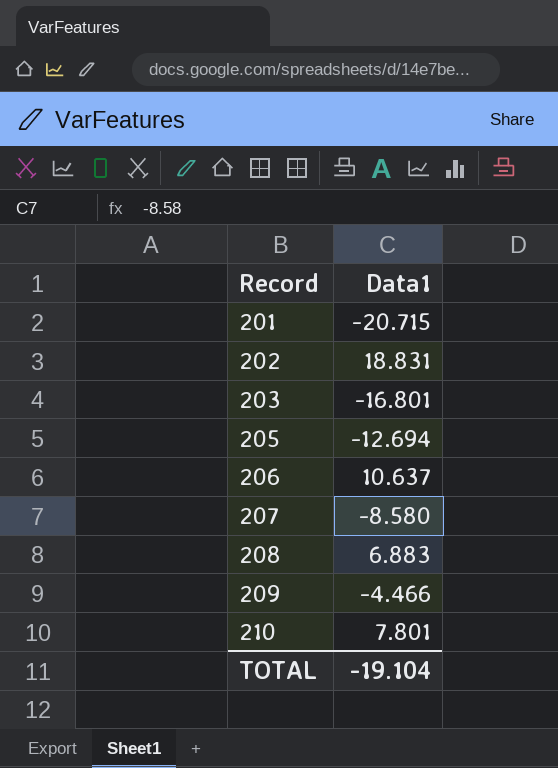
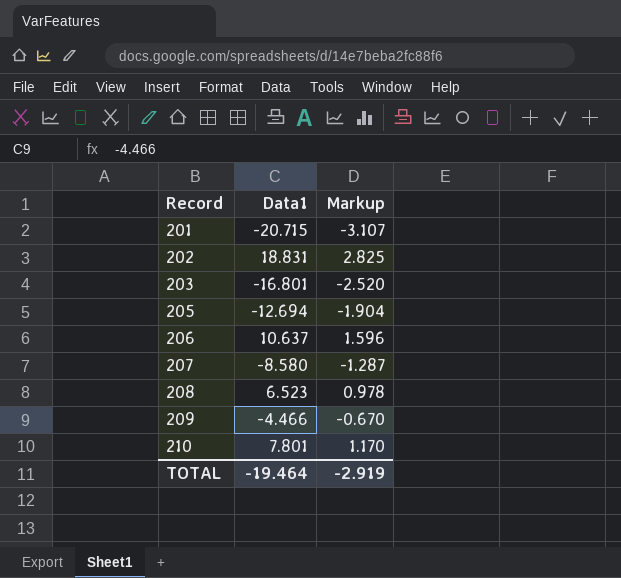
column Markup | formula: none -> [Data1] * 0.15
208 | Data1: 6.883 -> 6.523
TOTAL | Data1: -19.104 -> -19.464

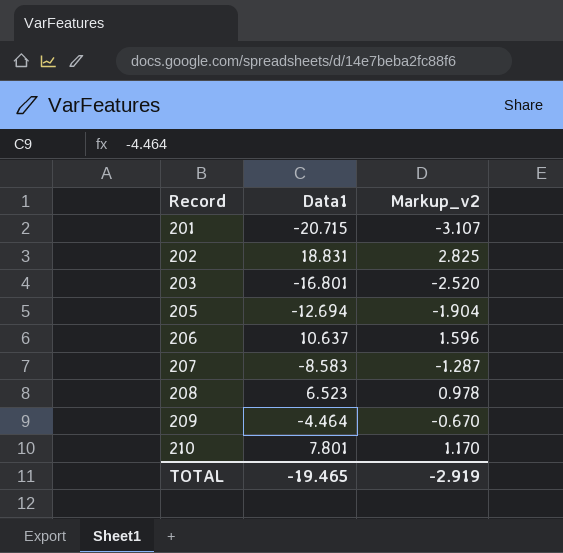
column name: Markup -> Markup_v2
207 | Data1: -8.580 -> -8.583
209 | Data1: -4.466 -> -4.464
TOTAL | Data1: -19.464 -> -19.465

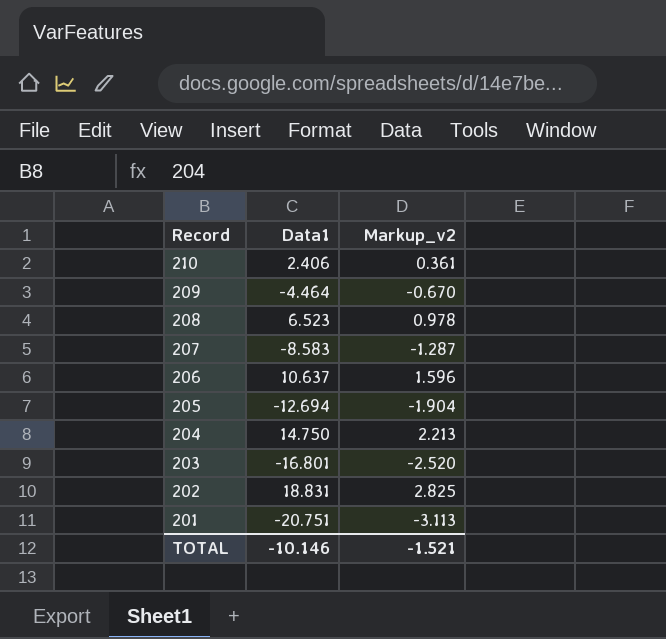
row order: Record ascending -> Record descending
210 | Data1: 7.801 -> 2.406
210 | Markup_v2: 1.170 -> 0.361
row 204: none -> 14.750 | 2.213
201 | Data1: -20.715 -> -20.751
201 | Markup_v2: -3.107 -> -3.113
TOTAL | Data1: -19.465 -> -10.146
TOTAL | Markup_v2: -2.919 -> -1.521

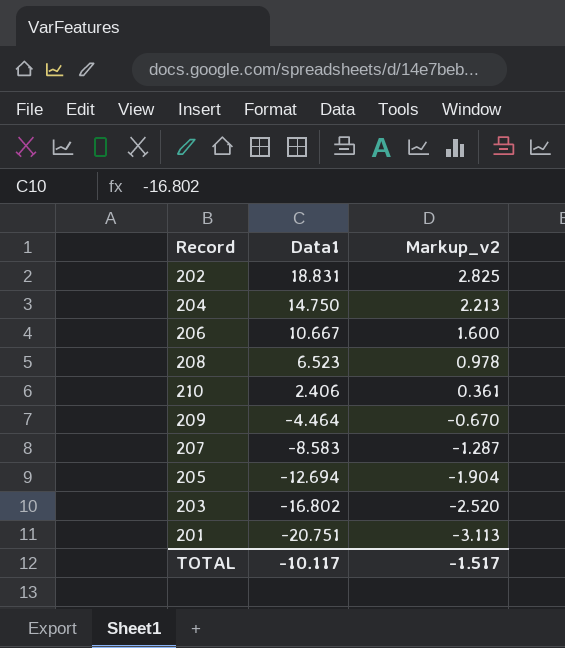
row order: Record descending -> Data1 descending
206 | Data1: 10.637 -> 10.667
206 | Markup_v2: 1.596 -> 1.600
203 | Data1: -16.801 -> -16.802
TOTAL | Data1: -10.146 -> -10.117
TOTAL | Markup_v2: -1.521 -> -1.517

